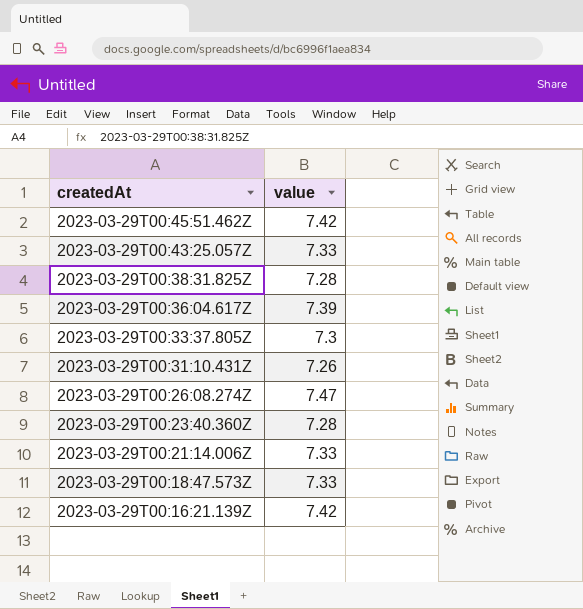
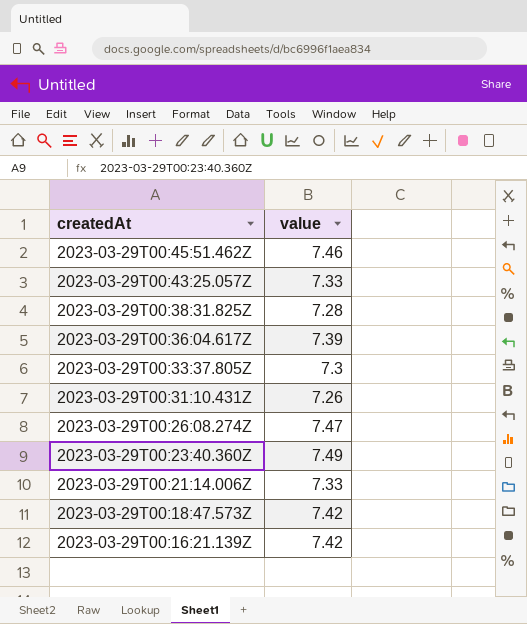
2023-03-29T00:45:51.462Z | value: 7.42 -> 7.46
2023-03-29T00:23:40.360Z | value: 7.28 -> 7.49
2023-03-29T00:18:47.573Z | value: 7.33 -> 7.42

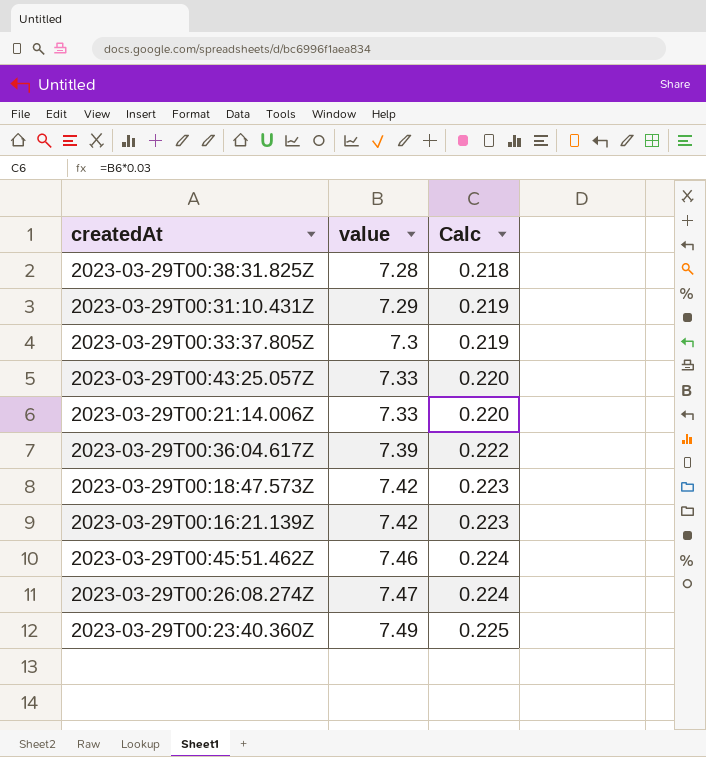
row order: createdAt descending -> value ascending
column Calc | formula: none -> [value] * 0.03
2023-03-29T00:31:10.431Z | value: 7.26 -> 7.29

